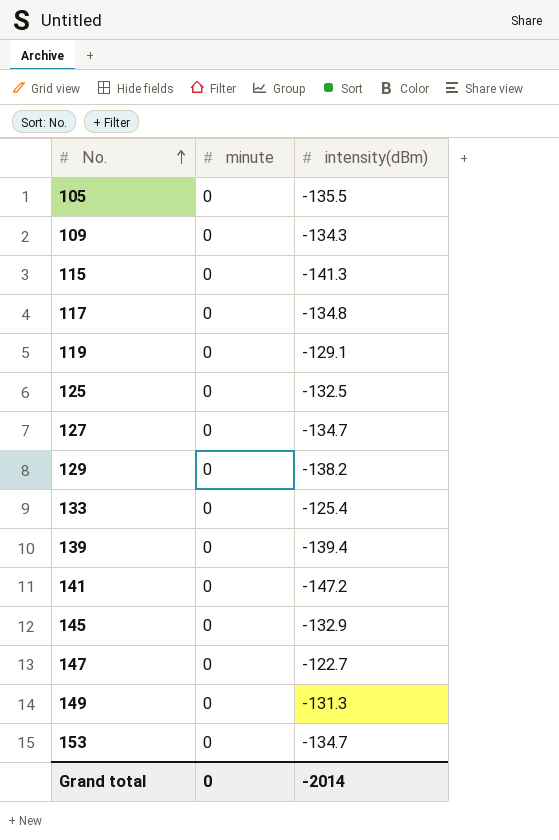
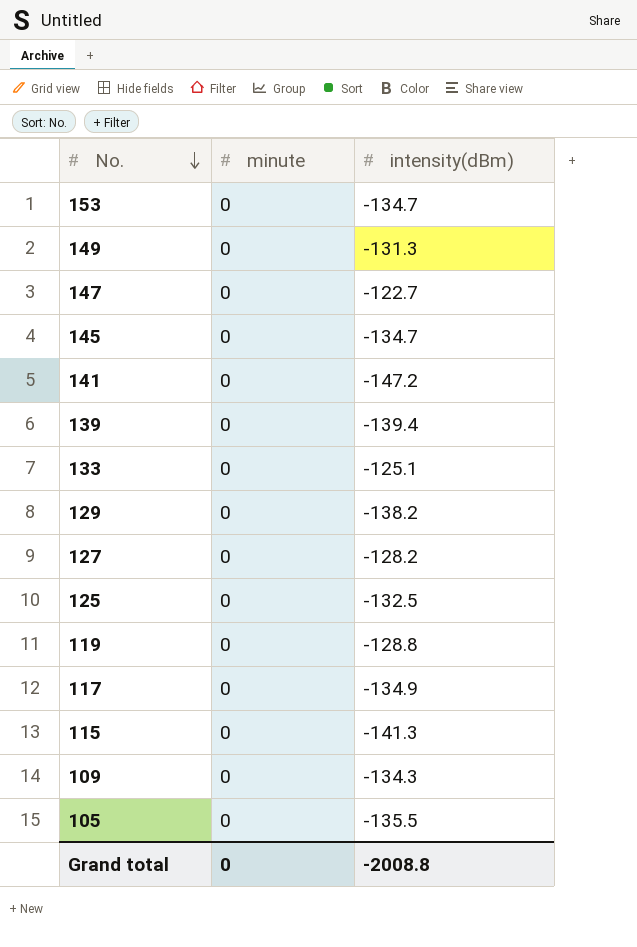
row order: No. ascending -> No. descending
145 | intensity(dBm): -132.9 -> -134.7
133 | intensity(dBm): -125.4 -> -125.1
127 | intensity(dBm): -134.7 -> -128.2
119 | intensity(dBm): -129.1 -> -128.8
117 | intensity(dBm): -134.8 -> -134.9
Grand total | intensity(dBm): -2014 -> -2008.8

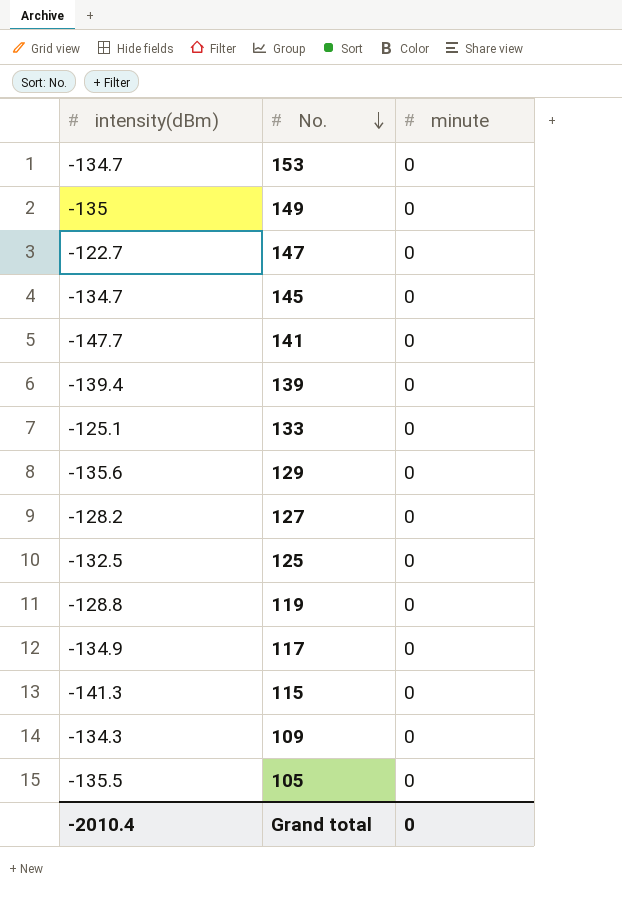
column intensity(dBm) | position: 3 -> 1
149 | intensity(dBm): -131.3 -> -135
141 | intensity(dBm): -147.2 -> -147.7
129 | intensity(dBm): -138.2 -> -135.6
Grand total | intensity(dBm): -2008.8 -> -2010.4

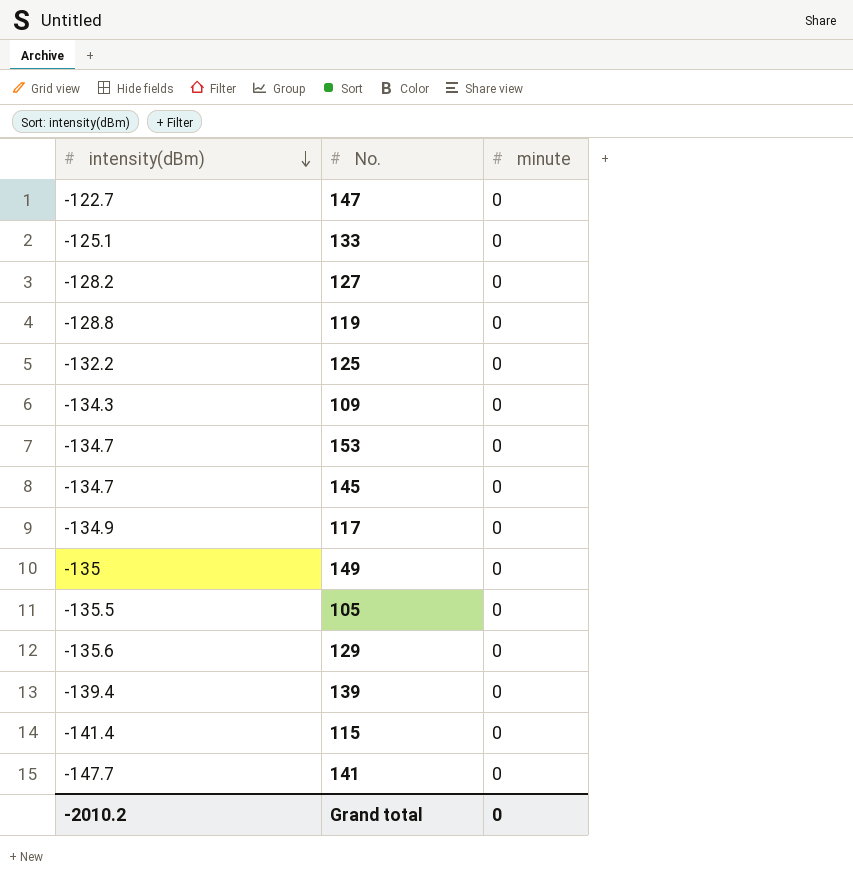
row order: No. descending -> intensity(dBm) descending
125 | intensity(dBm): -132.5 -> -132.2
115 | intensity(dBm): -141.3 -> -141.4
Grand total | intensity(dBm): -2010.4 -> -2010.2

